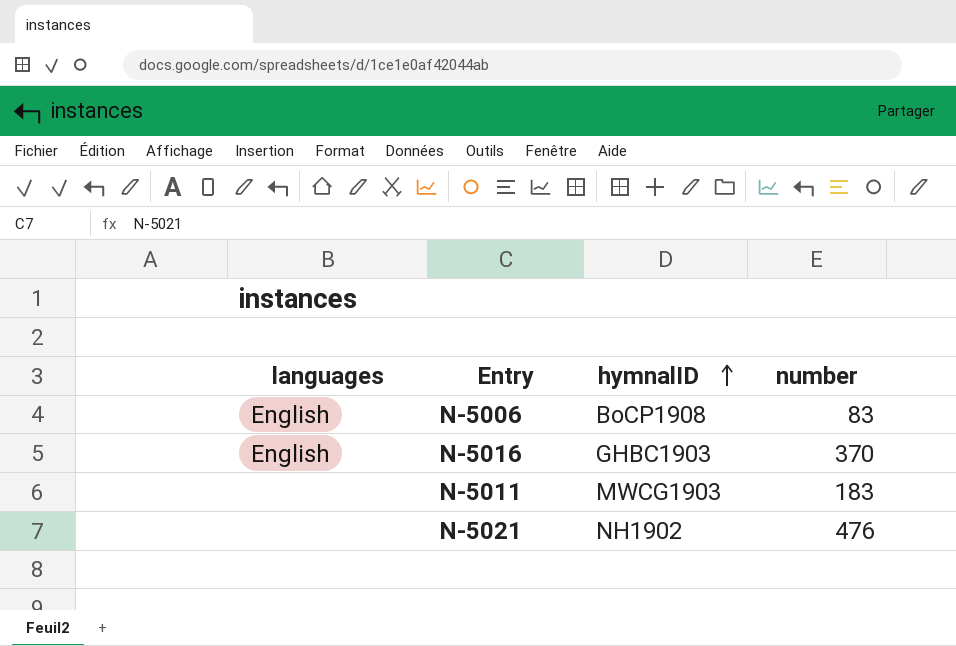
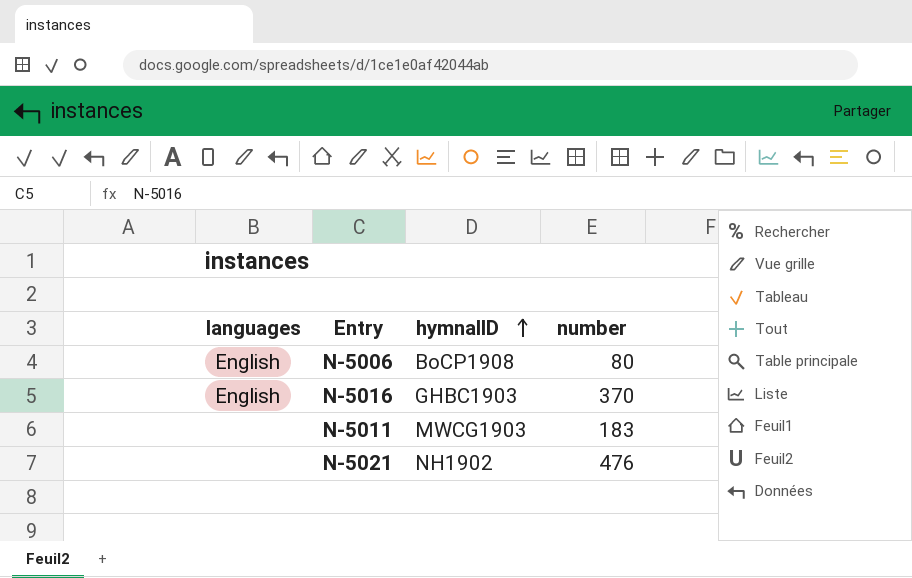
N-5006 | number: 83 -> 80

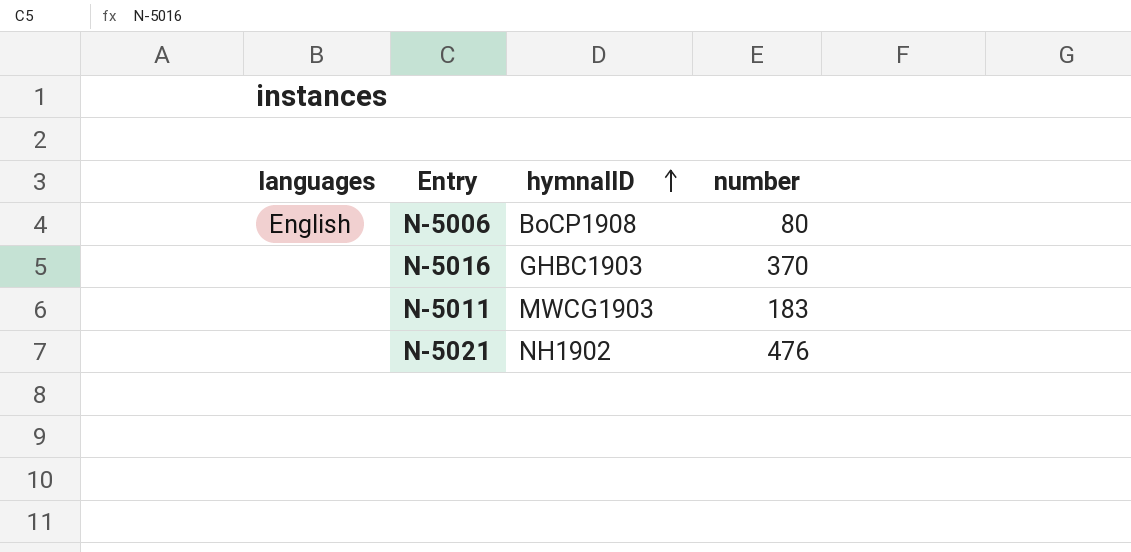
N-5016 | languages: English -> none

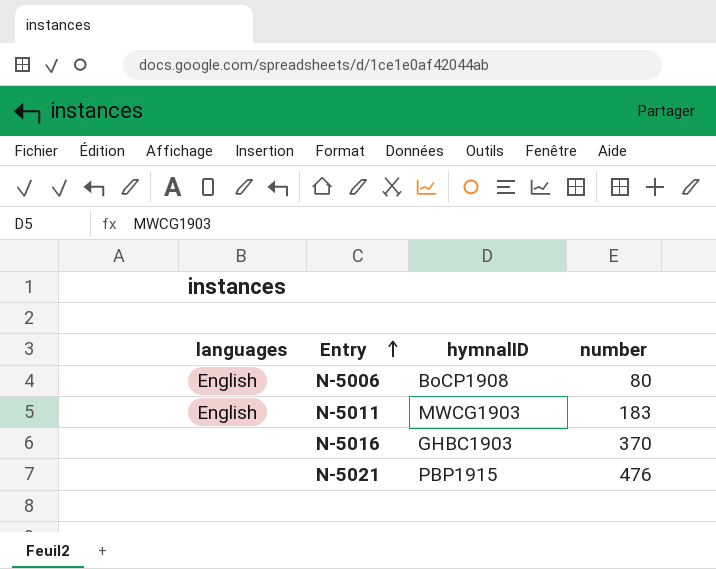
row order: hymnalID ascending -> Entry ascending
N-5011 | languages: none -> English
N-5021 | hymnalID: NH1902 -> PBP1915

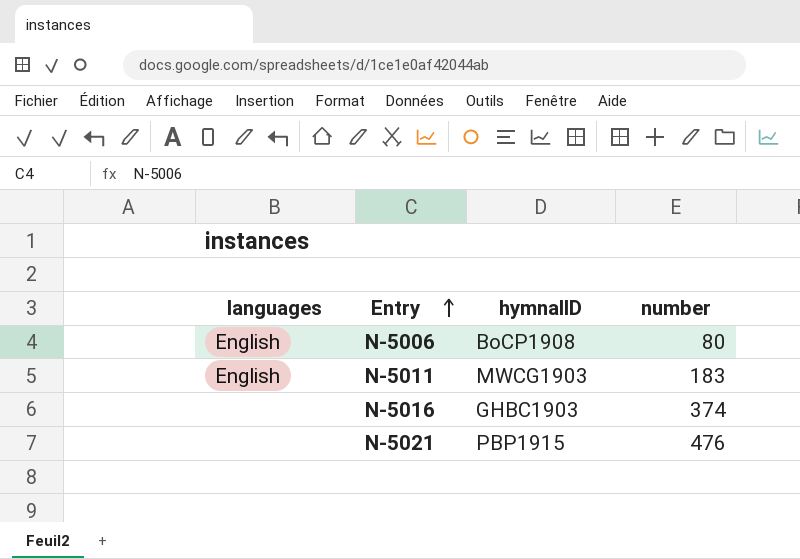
N-5016 | number: 370 -> 374

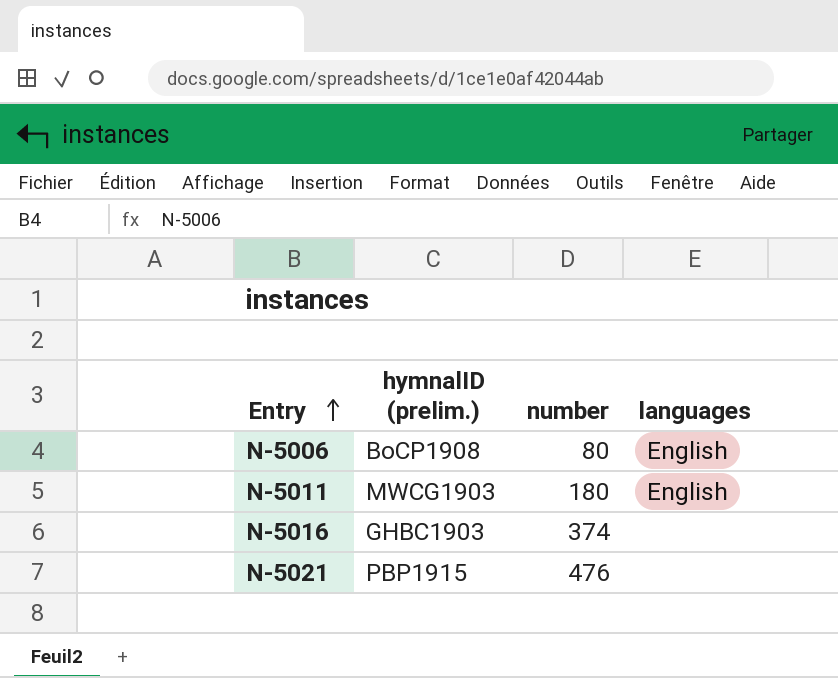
column name: hymnalID -> hymnalID (prelim.)
column languages | position: 1 -> 4
N-5011 | number: 183 -> 180

